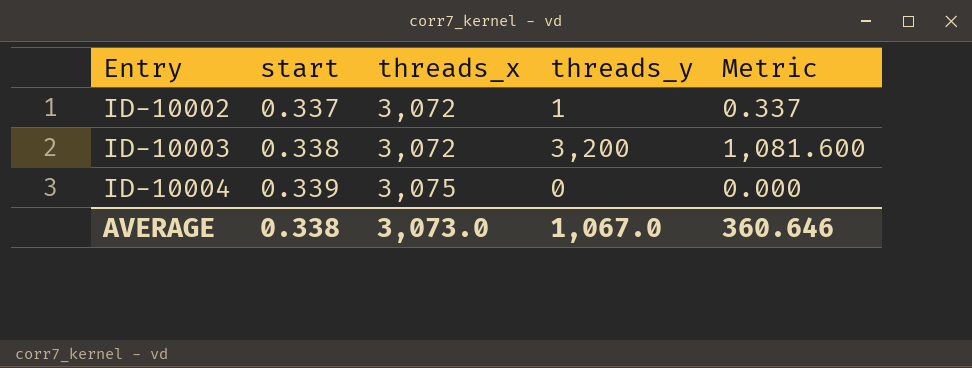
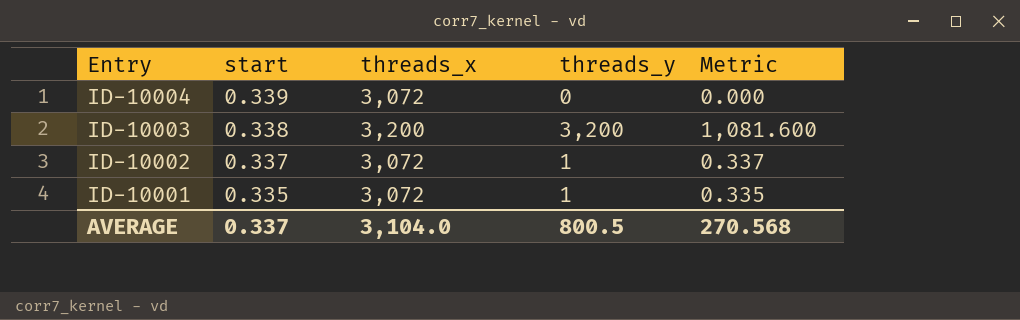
row order: Entry ascending -> Entry descending
ID-10004 | threads_x: 3,075 -> 3,072
ID-10003 | threads_x: 3,072 -> 3,200
row ID-10001: none -> 0.335 | 3,072 | 1 | 0.335
AVERAGE | start: 0.338 -> 0.337
AVERAGE | threads_x: 3,073.0 -> 3,104.0
AVERAGE | threads_y: 1,067.0 -> 800.5
AVERAGE | Metric: 360.646 -> 270.568

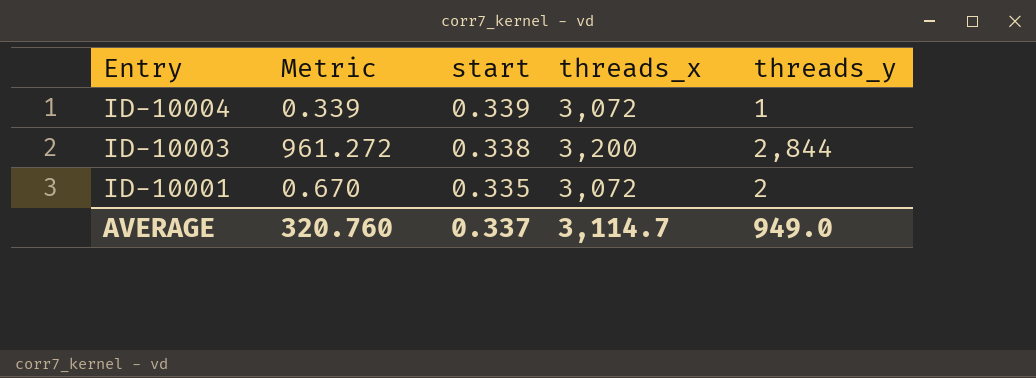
column Metric | position: 5 -> 2
row ID-10002: 0.337 | 3,072 | 1 | 0.337 -> none
ID-10004 | Metric: 0.000 -> 0.339
ID-10004 | threads_y: 0 -> 1
ID-10003 | Metric: 1,081.600 -> 961.272
ID-10003 | threads_y: 3,200 -> 2,844
ID-10001 | Metric: 0.335 -> 0.670
ID-10001 | threads_y: 1 -> 2
AVERAGE | Metric: 270.568 -> 320.760
AVERAGE | threads_x: 3,104.0 -> 3,114.7
AVERAGE | threads_y: 800.5 -> 949.0

